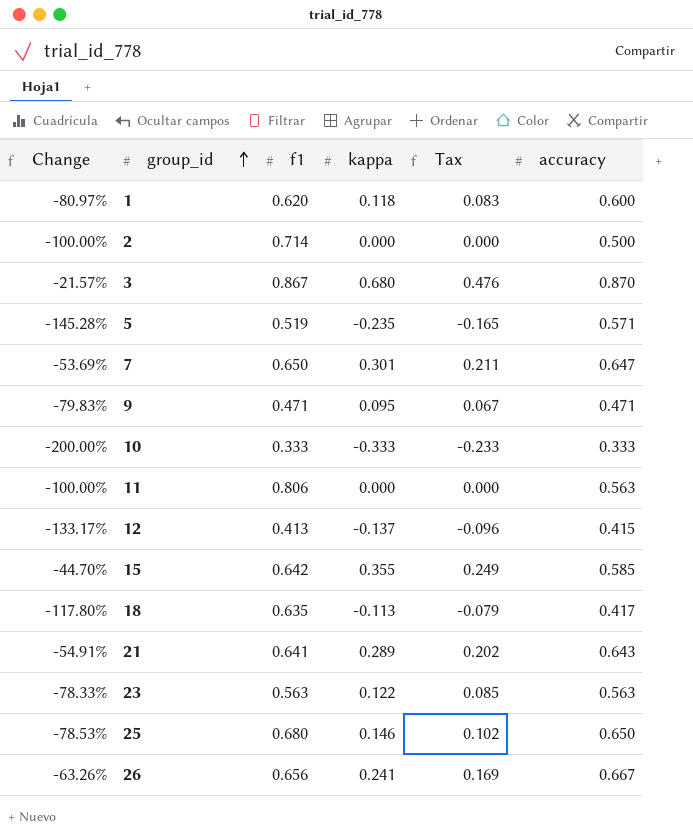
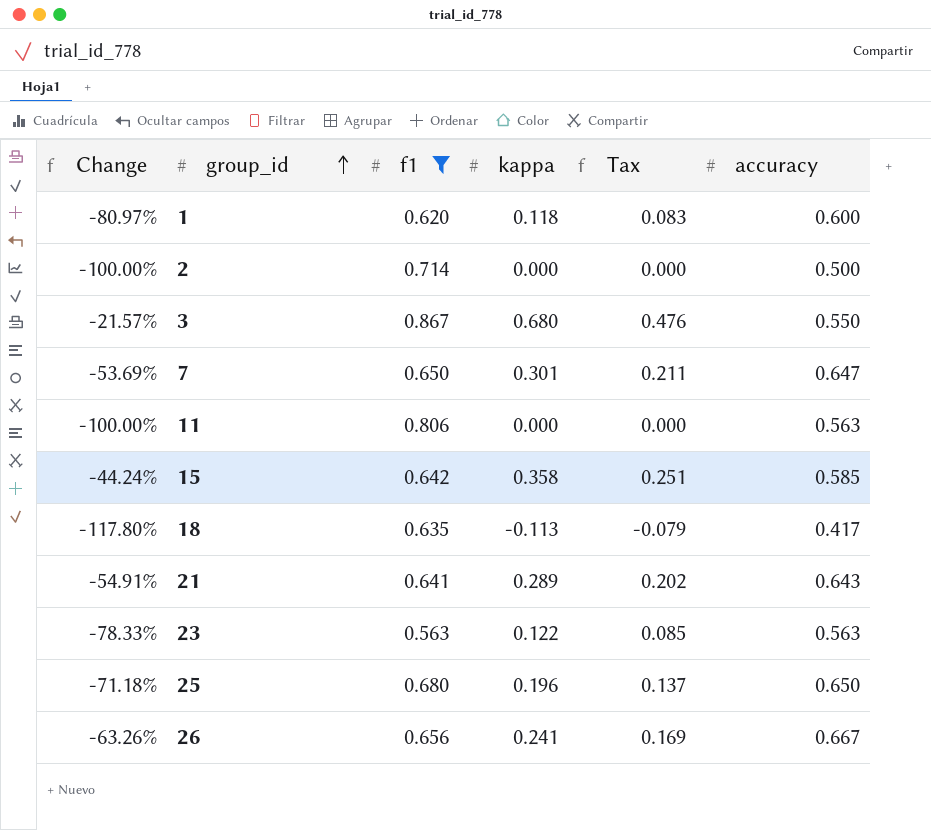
filter: none -> f1 >= 0.563
3 | accuracy: 0.870 -> 0.550
15 | Change: -44.70% -> -44.24%
15 | kappa: 0.355 -> 0.358
15 | Tax: 0.249 -> 0.251
25 | Change: -78.53% -> -71.18%
25 | kappa: 0.146 -> 0.196
25 | Tax: 0.102 -> 0.137

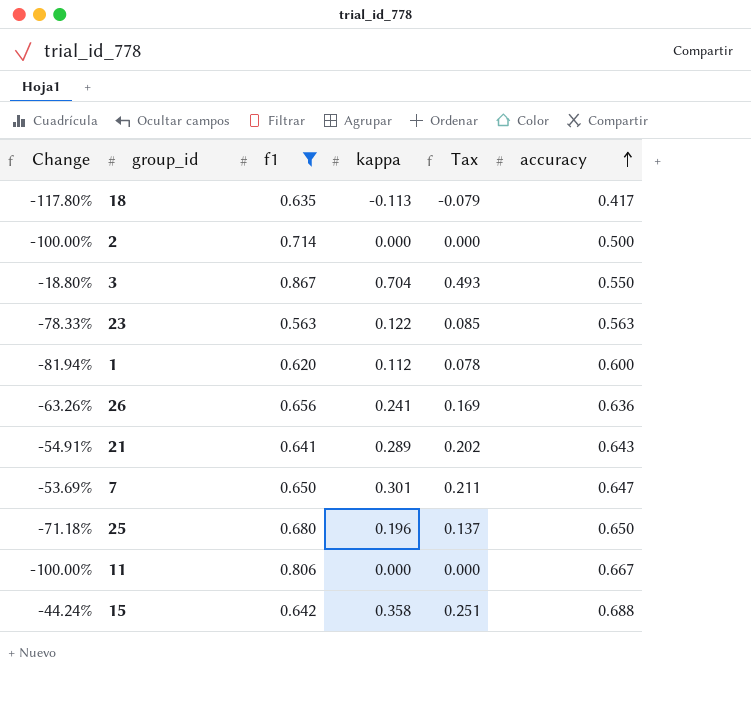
row order: group_id ascending -> accuracy ascending
3 | Change: -21.57% -> -18.80%
3 | kappa: 0.680 -> 0.704
3 | Tax: 0.476 -> 0.493
1 | Change: -80.97% -> -81.94%
1 | kappa: 0.118 -> 0.112
1 | Tax: 0.083 -> 0.078
26 | accuracy: 0.667 -> 0.636
11 | accuracy: 0.563 -> 0.667
15 | accuracy: 0.585 -> 0.688

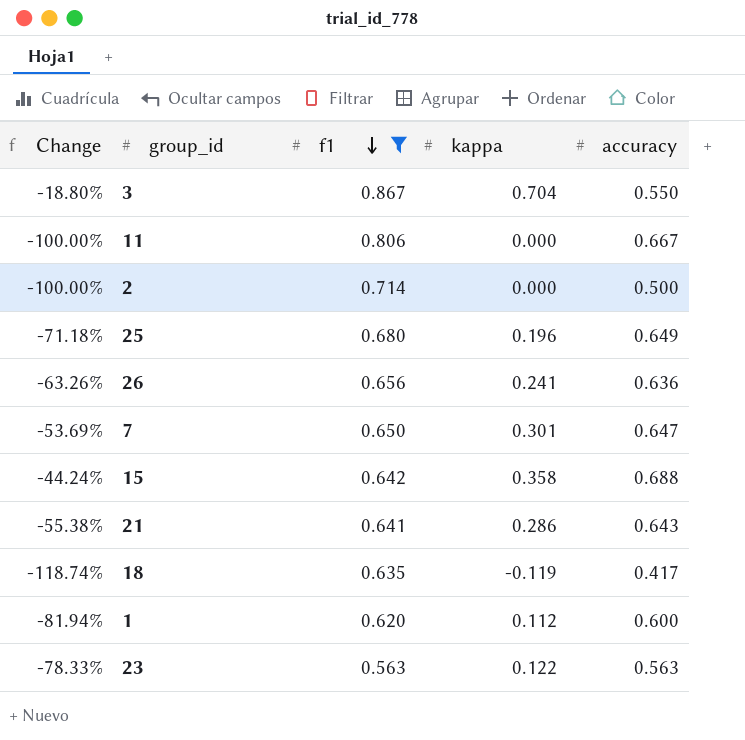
row order: accuracy ascending -> f1 descending
column Tax | formula: [kappa] * 0.7 -> none
25 | accuracy: 0.650 -> 0.649
21 | Change: -54.91% -> -55.38%
21 | kappa: 0.289 -> 0.286
18 | Change: -117.80% -> -118.74%
18 | kappa: -0.113 -> -0.119

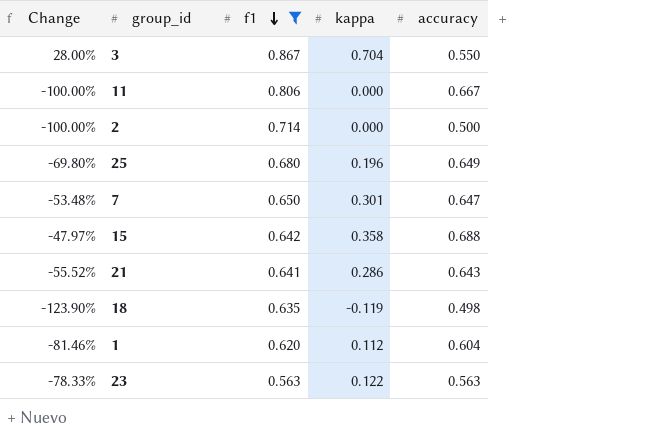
column Change | formula: ([kappa] - [f1]) / [f1] -> ([kappa] - [accuracy]) / [accuracy]
row 26: -63.26% | 0.656 | 0.241 | 0.636 -> none
18 | accuracy: 0.417 -> 0.498
1 | accuracy: 0.600 -> 0.604

